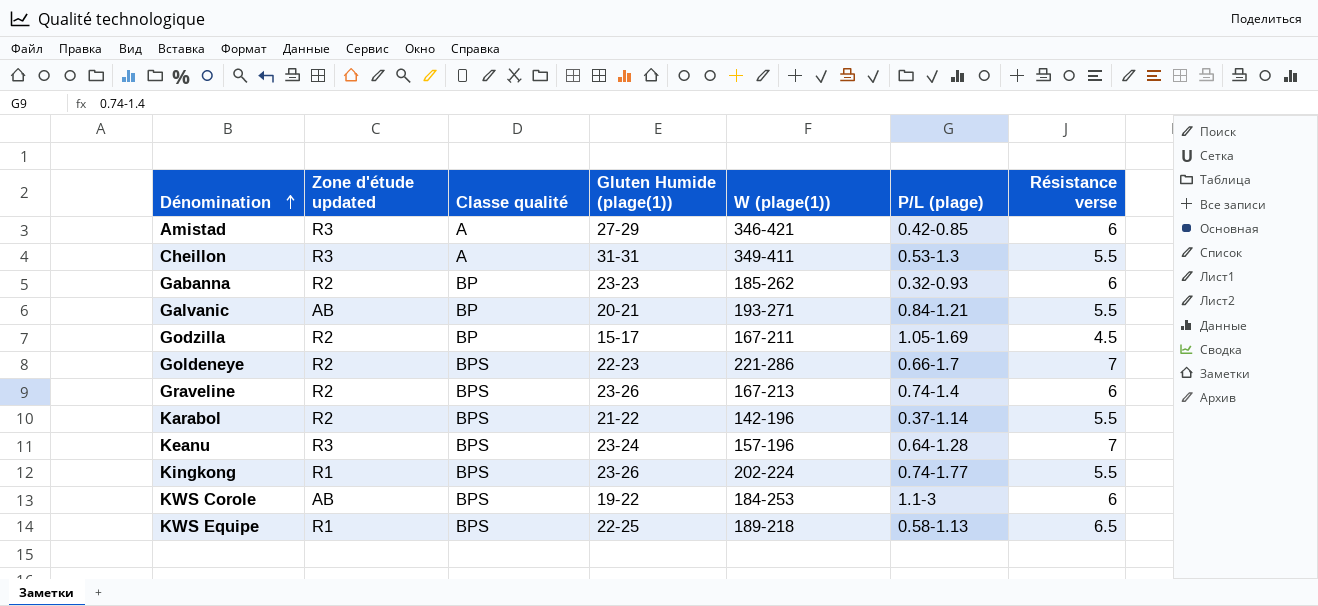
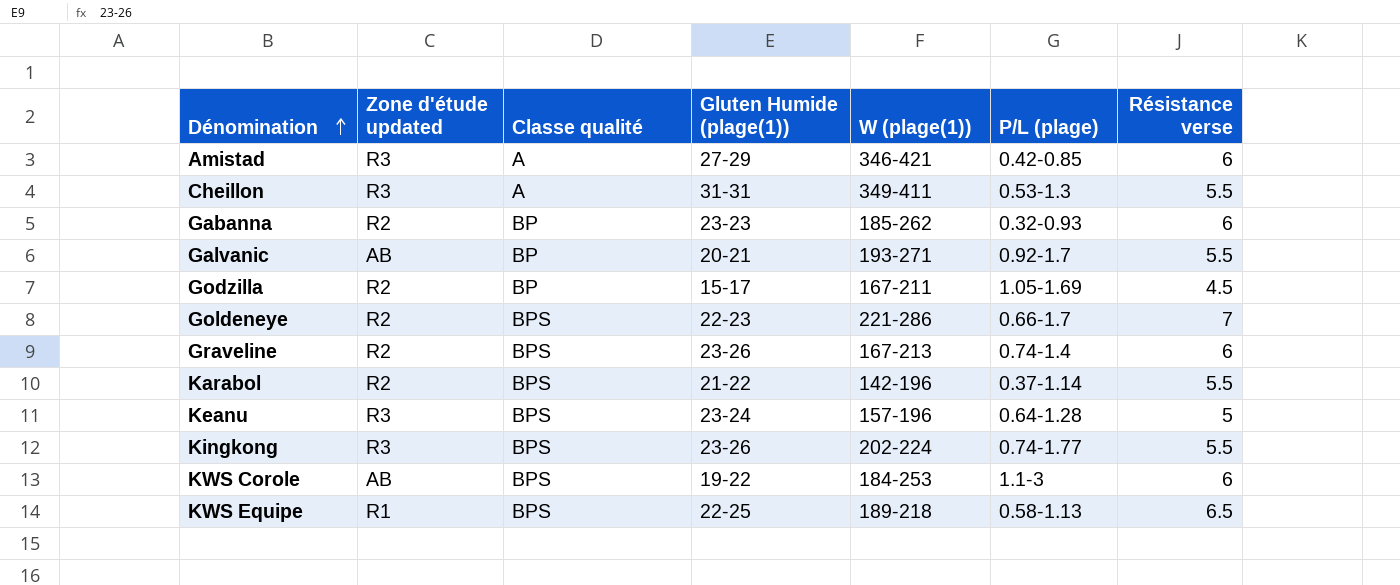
Galvanic | P/L (plage): 0.84-1.21 -> 0.92-1.7
Keanu | Résistance verse: 7 -> 5
Kingkong | Zone d'étude updated: R1 -> R3

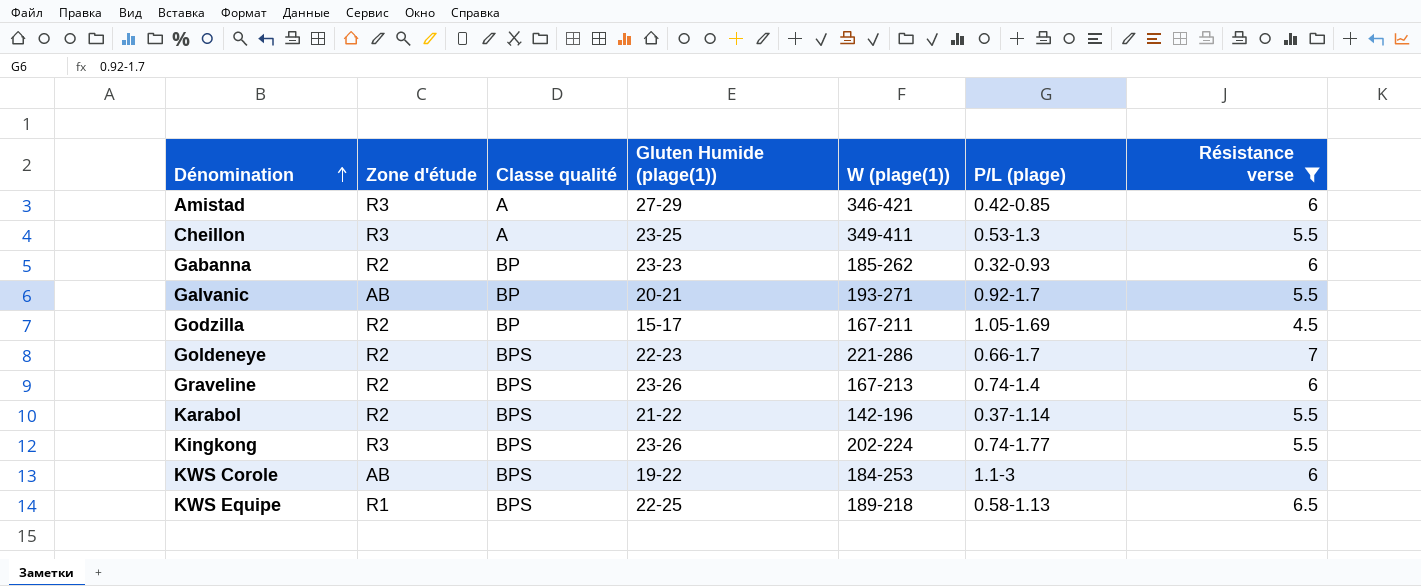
filter: none -> Résistance verse != 5
column name: Zone d'étude updated -> Zone d'étude
Cheillon | Gluten Humide (plage(1)): 31-31 -> 23-25

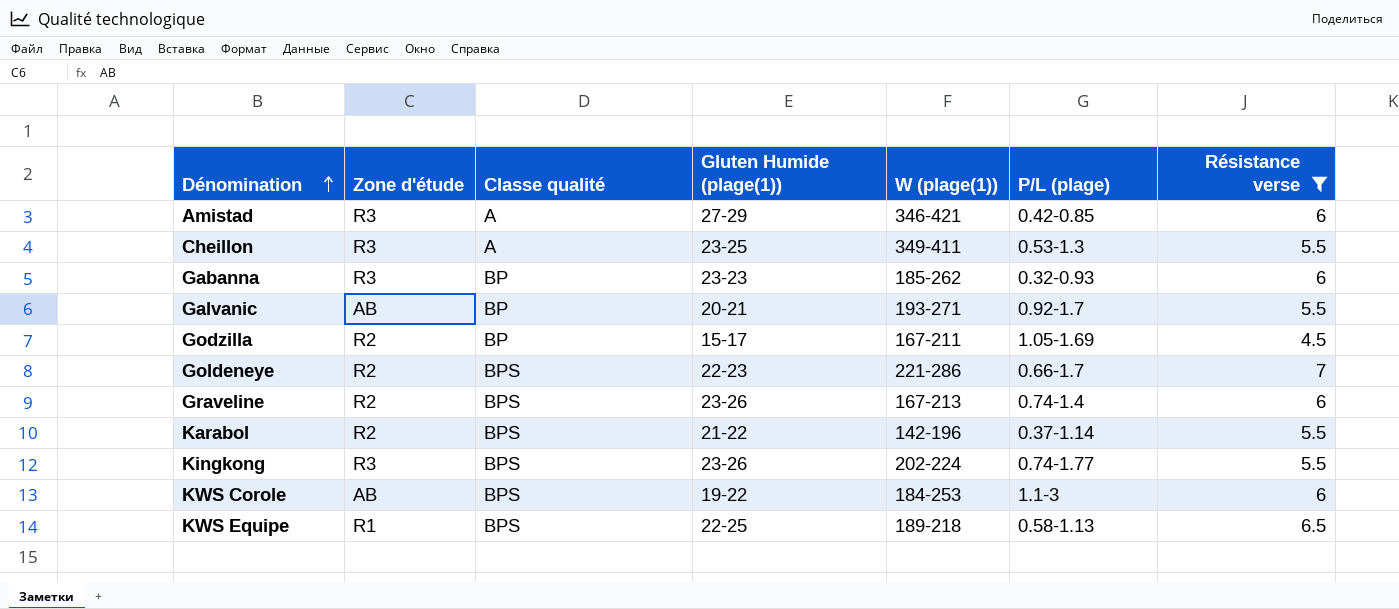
Gabanna | Zone d'étude: R2 -> R3

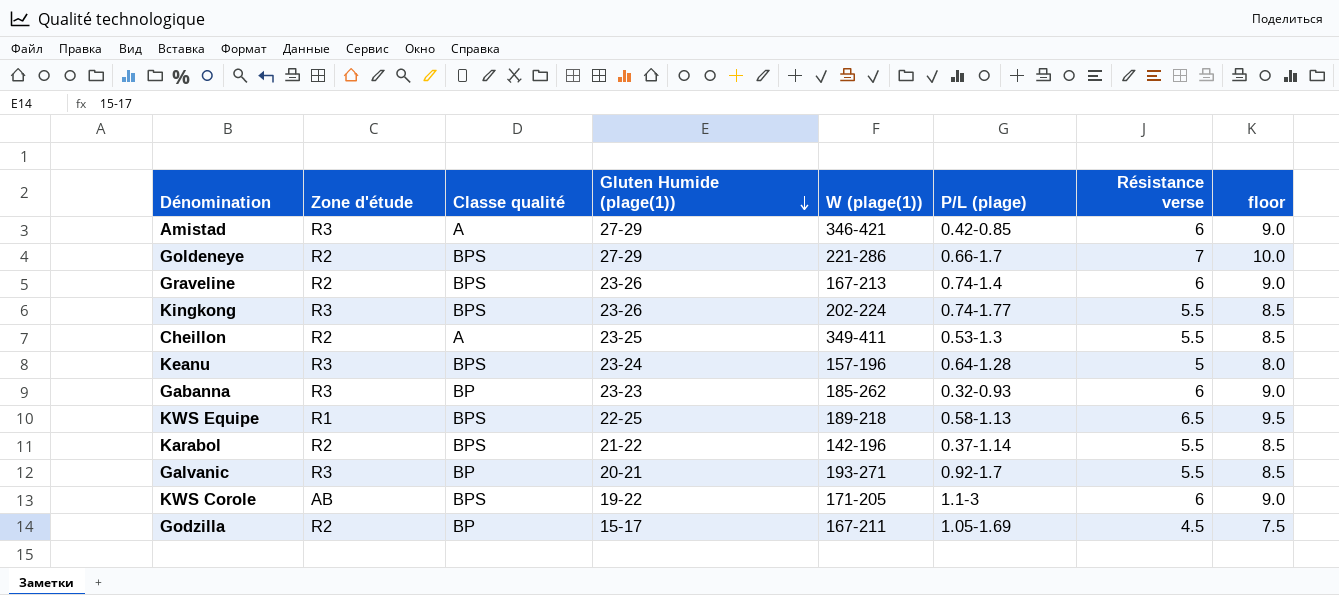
filter: Résistance verse != 5 -> none
row order: Dénomination ascending -> Gluten Humide (plage(1)) descending
column floor | formula: none -> [Résistance verse] + 3
Goldeneye | Gluten Humide (plage(1)): 22-23 -> 27-29
Cheillon | Zone d'étude: R3 -> R2
Galvanic | Zone d'étude: AB -> R3
KWS Corole | W (plage(1)): 184-253 -> 171-205

